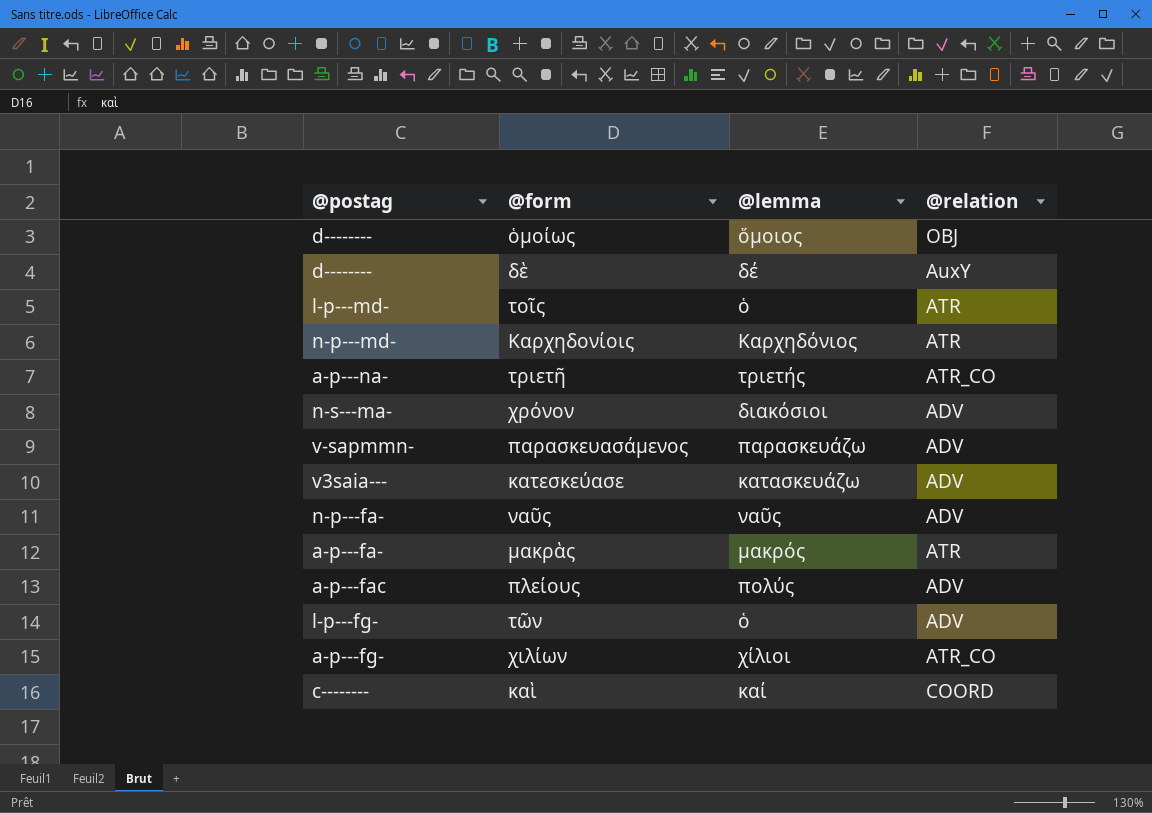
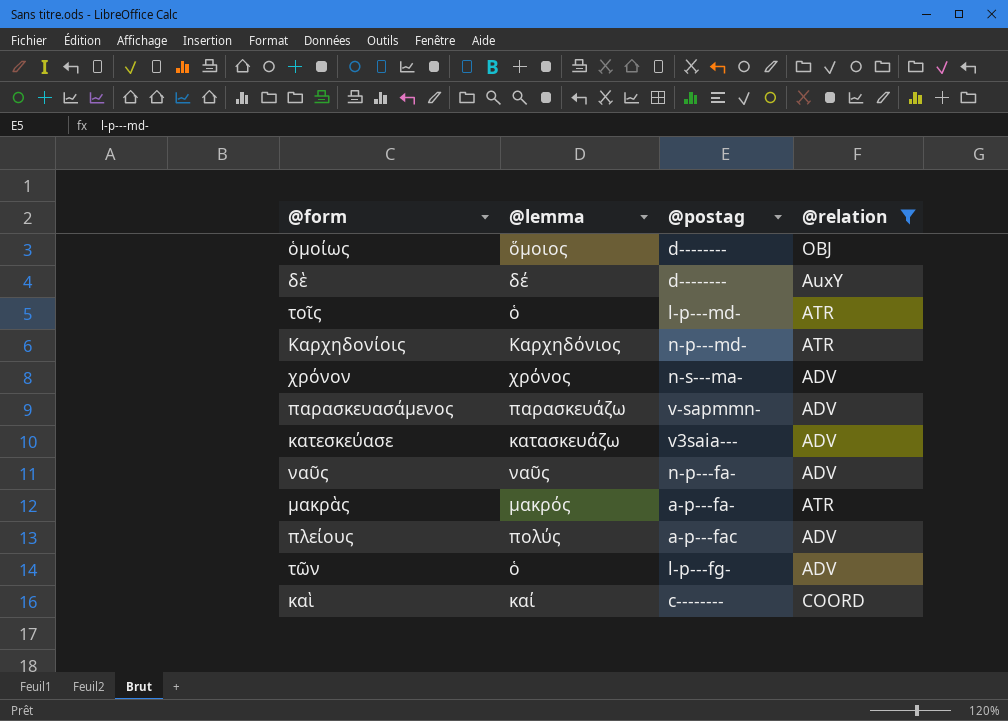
filter: none -> @relation != ATR_CO
column @postag | position: 1 -> 3
χρόνον | @lemma: διακόσιοι -> χρόνος

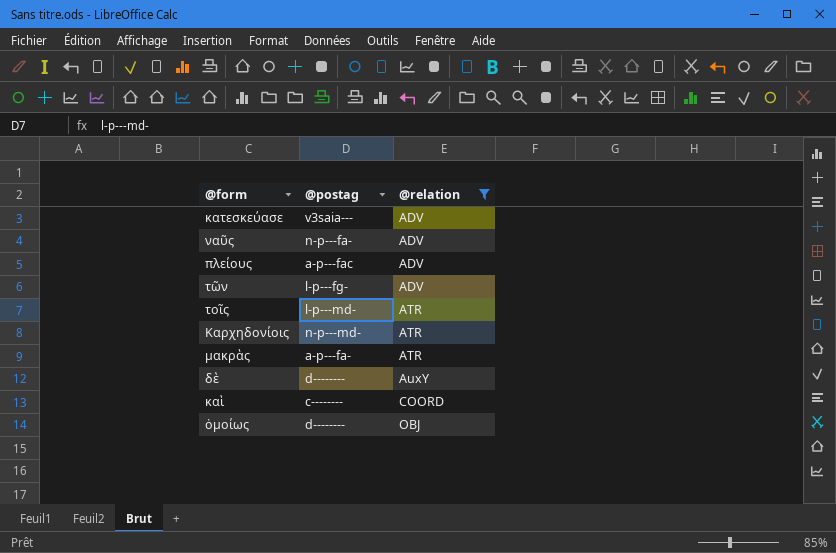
row order: none -> @relation ascending
column @lemma | position: 2 -> none
row χρόνον: χρόνος | n-s---ma- | ADV -> none
row παρασκευασάμενος: παρασκευάζω | v-sapmmn- | ADV -> none

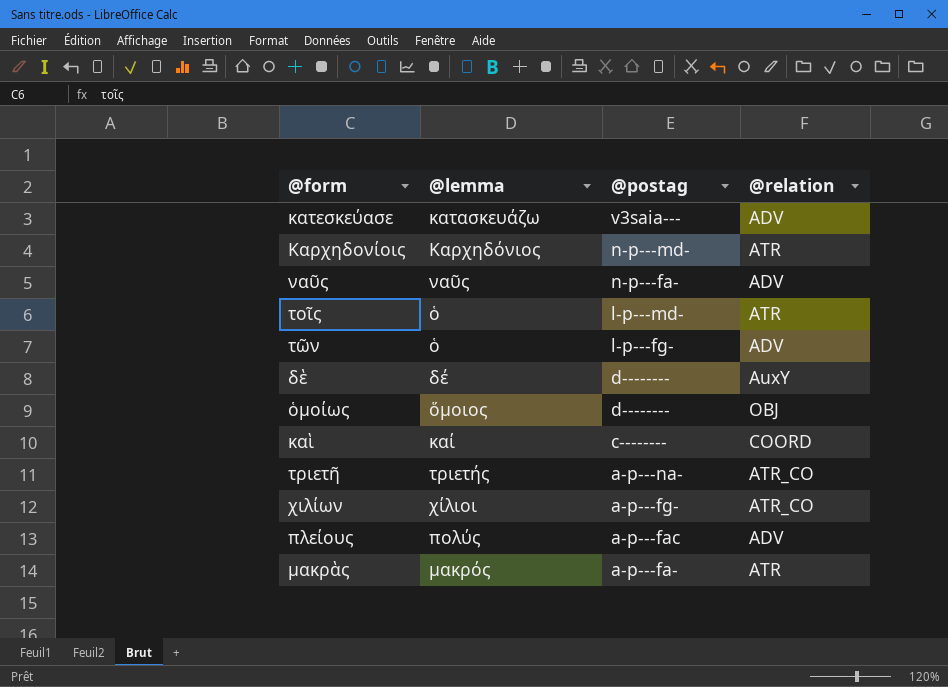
filter: @relation != ATR_CO -> none
row order: @relation ascending -> @postag descending
column @lemma | position: none -> 2

